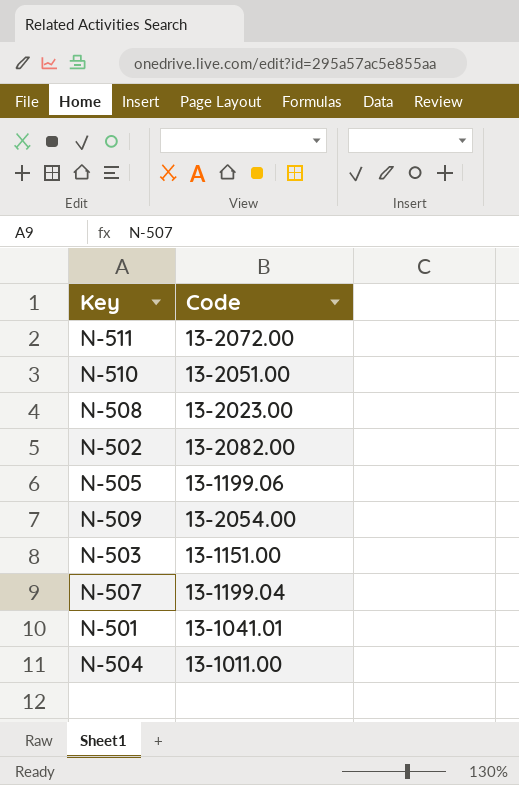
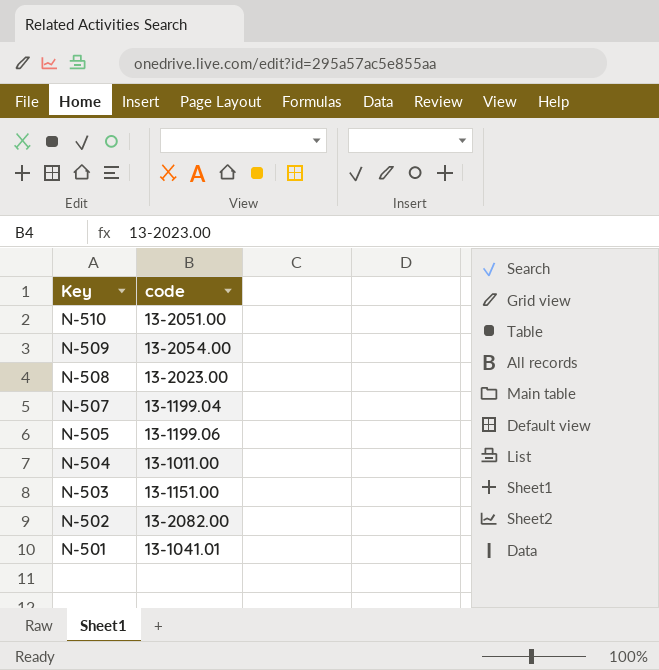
row order: none -> Key descending
column name: Code -> code
row N-511: 13-2072.00 -> none

